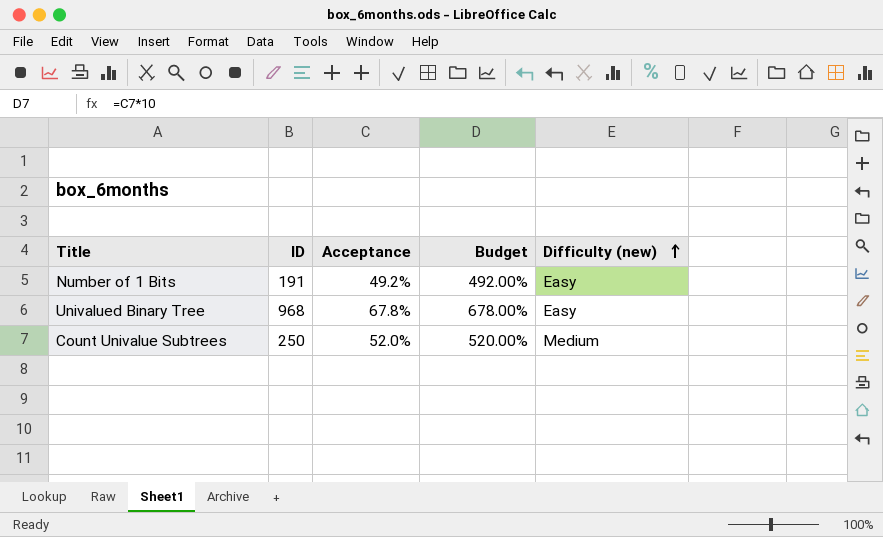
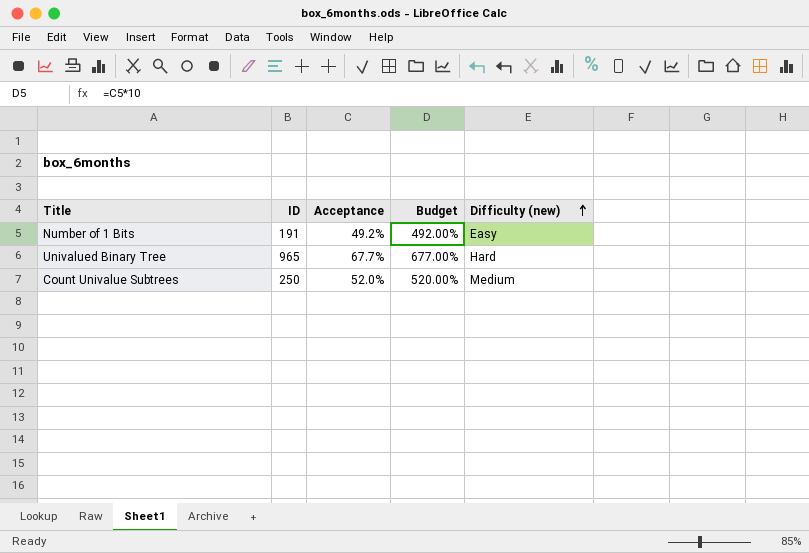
Univalued Binary Tree | ID: 968 -> 965
Univalued Binary Tree | Acceptance: 67.8% -> 67.7%
Univalued Binary Tree | Budget: 678.00% -> 677.00%
Univalued Binary Tree | Difficulty (new): Easy -> Hard

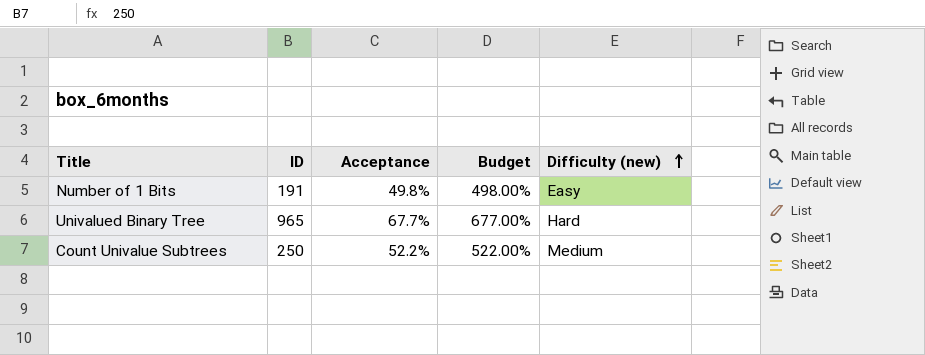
Number of 1 Bits | Acceptance: 49.2% -> 49.8%
Number of 1 Bits | Budget: 492.00% -> 498.00%
Count Univalue Subtrees | Acceptance: 52.0% -> 52.2%
Count Univalue Subtrees | Budget: 520.00% -> 522.00%

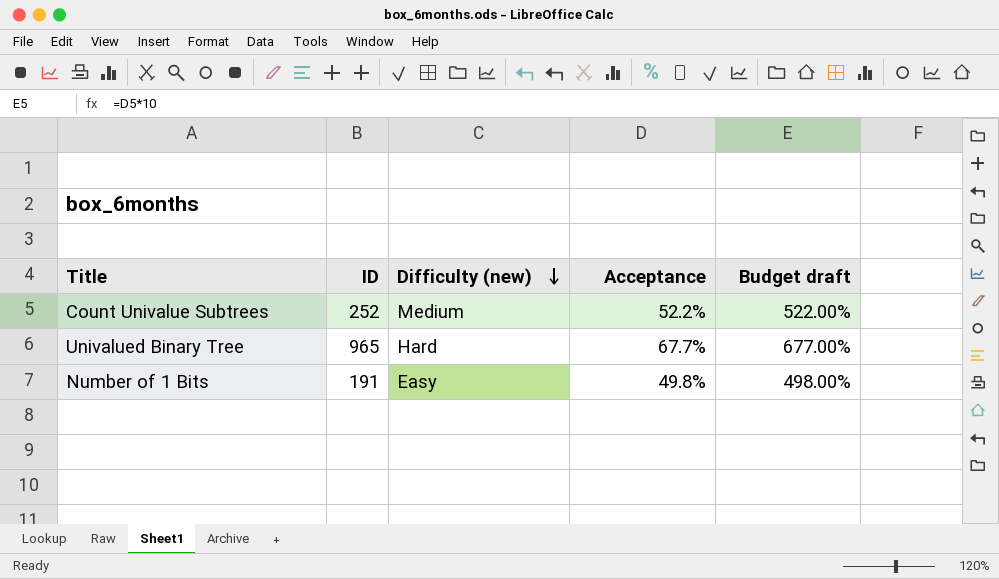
row order: Difficulty (new) ascending -> Difficulty (new) descending
column Difficulty (new) | position: 5 -> 3
column name: Budget -> Budget draft
Count Univalue Subtrees | ID: 250 -> 252

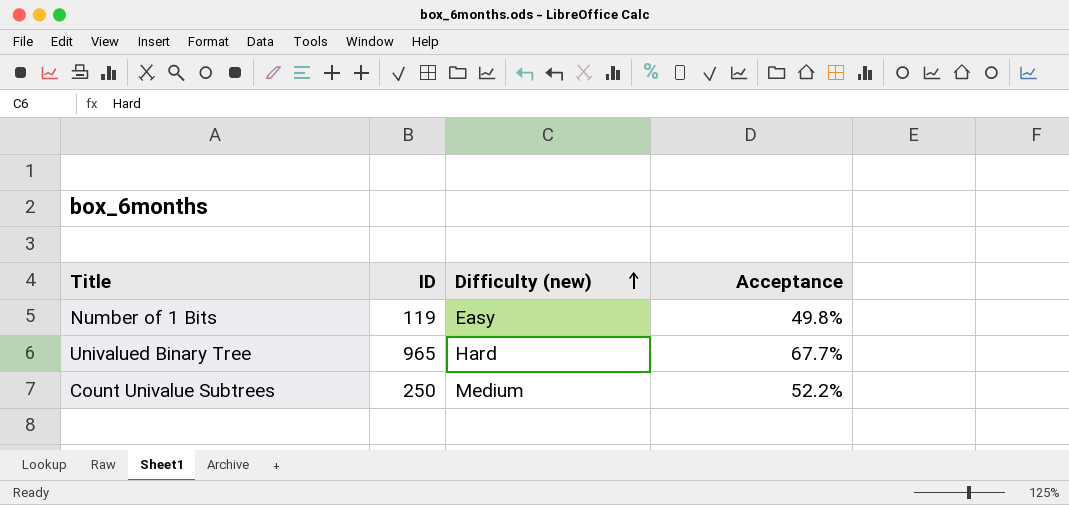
row order: Difficulty (new) descending -> Difficulty (new) ascending
column Budget draft | formula: [Acceptance] * 10 -> none
Number of 1 Bits | ID: 191 -> 119
Count Univalue Subtrees | ID: 252 -> 250

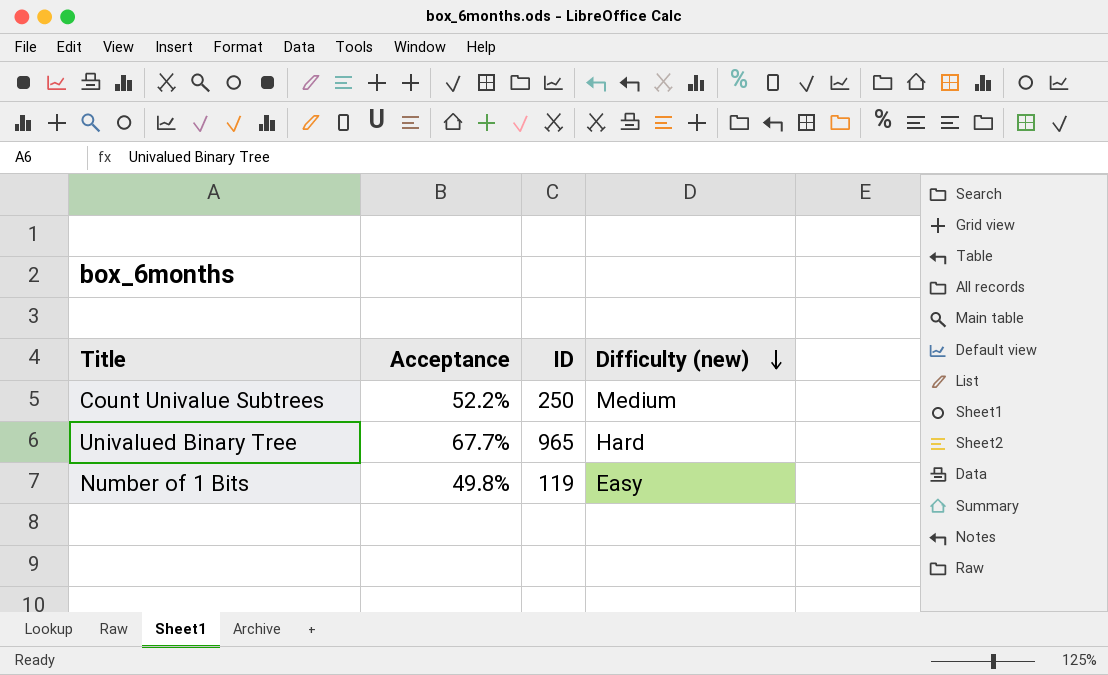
row order: Difficulty (new) ascending -> Difficulty (new) descending
column Acceptance | position: 4 -> 2

